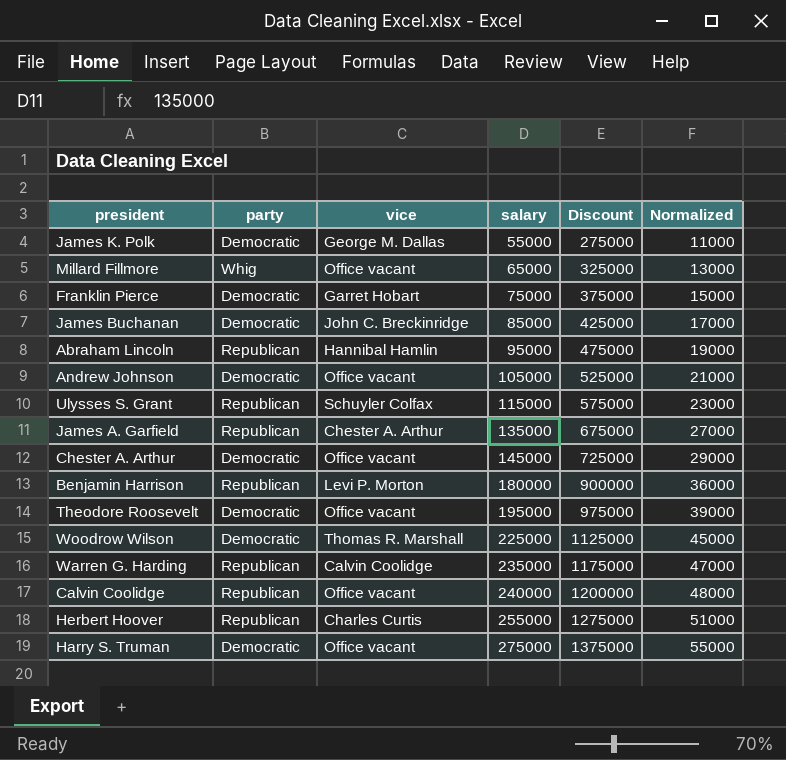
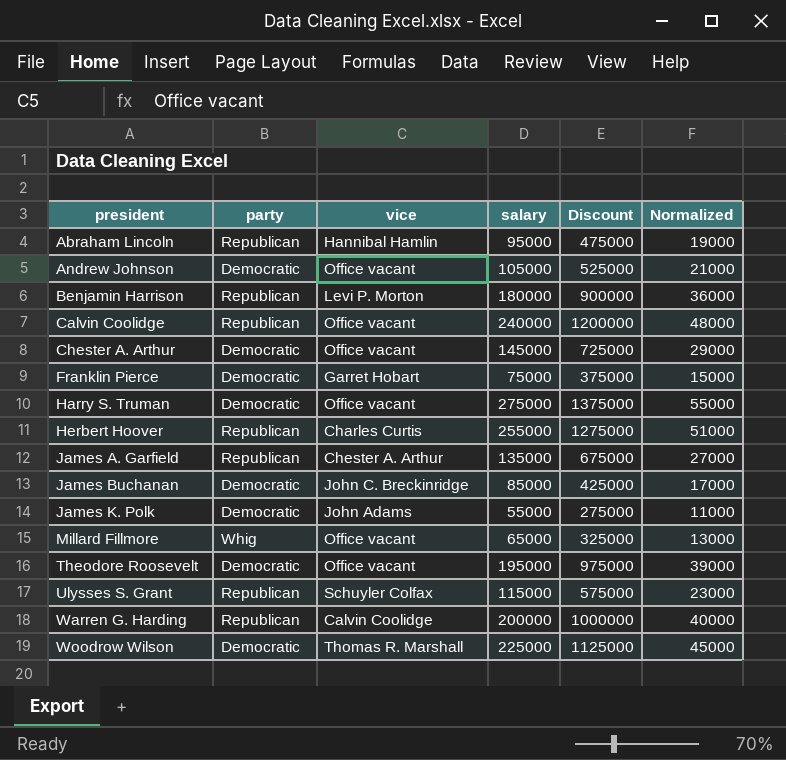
row order: salary ascending -> president ascending
James K. Polk | vice: George M. Dallas -> John Adams
Warren G. Harding | salary: 235000 -> 200000
Warren G. Harding | Discount: 1175000 -> 1000000
Warren G. Harding | Normalized: 47000 -> 40000

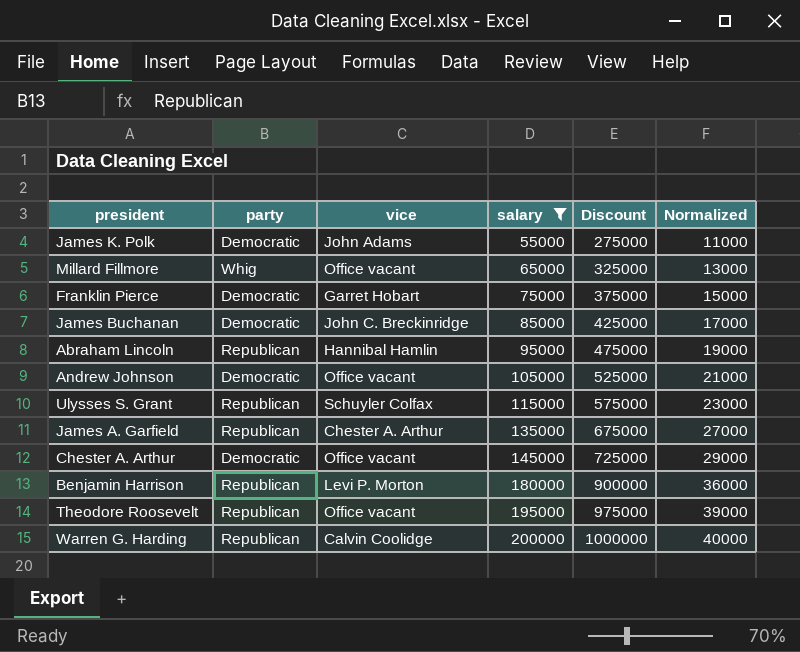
filter: none -> salary <= 200000
row order: president ascending -> salary ascending
Theodore Roosevelt | party: Democratic -> Republican

